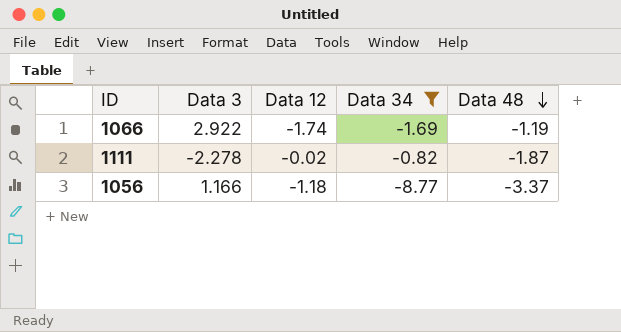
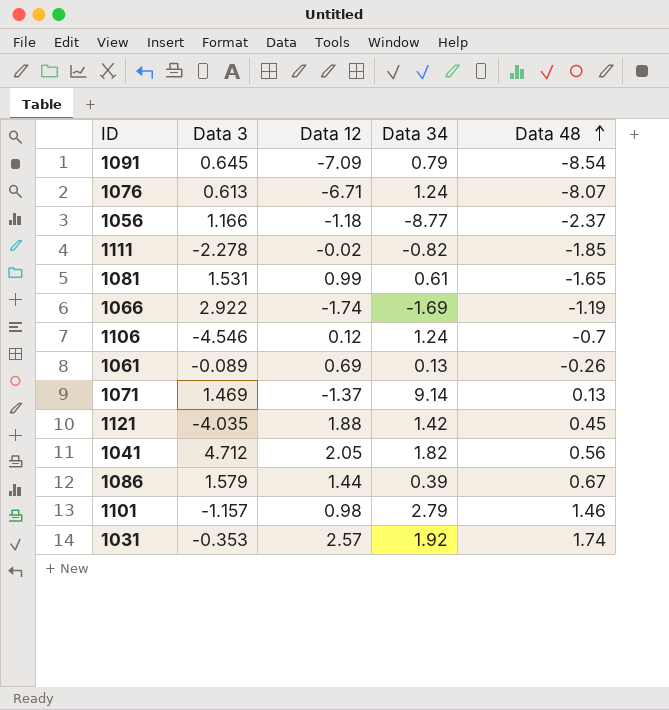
filter: Data 34 <= -0.82 -> none
row order: Data 48 descending -> Data 48 ascending
1056 | Data 48: -3.37 -> -2.37
1111 | Data 48: -1.87 -> -1.85

